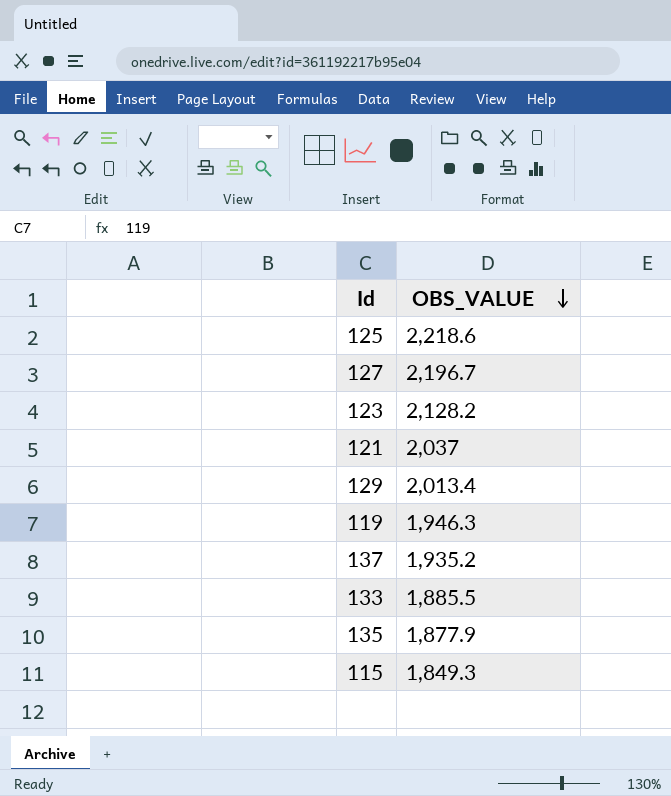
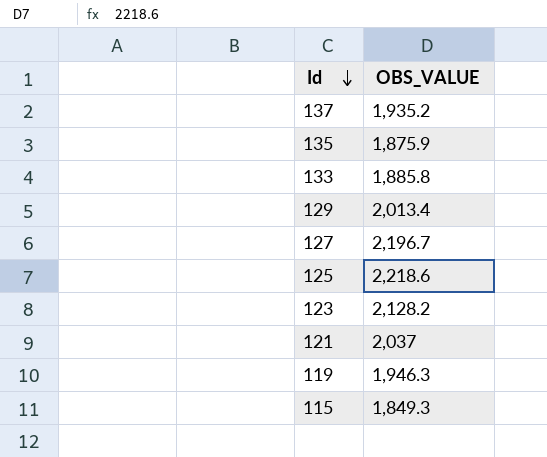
row order: OBS_VALUE descending -> Id descending
135 | OBS_VALUE: 1,877.9 -> 1,875.9
133 | OBS_VALUE: 1,885.5 -> 1,885.8

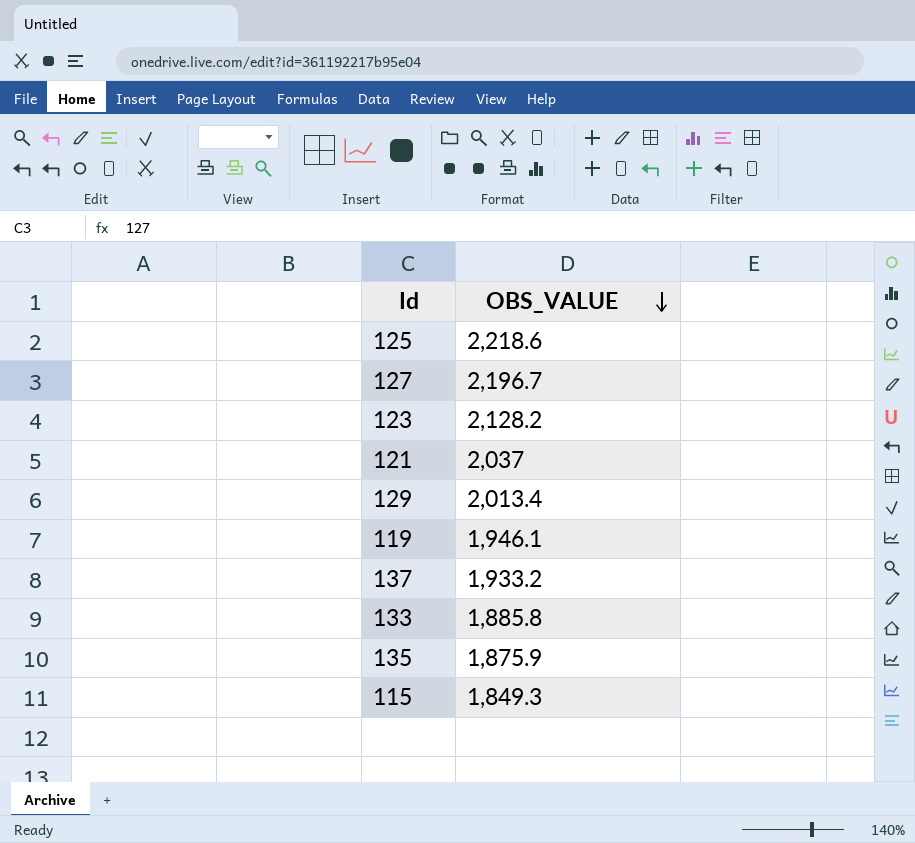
row order: Id descending -> OBS_VALUE descending
119 | OBS_VALUE: 1,946.3 -> 1,946.1
137 | OBS_VALUE: 1,935.2 -> 1,933.2

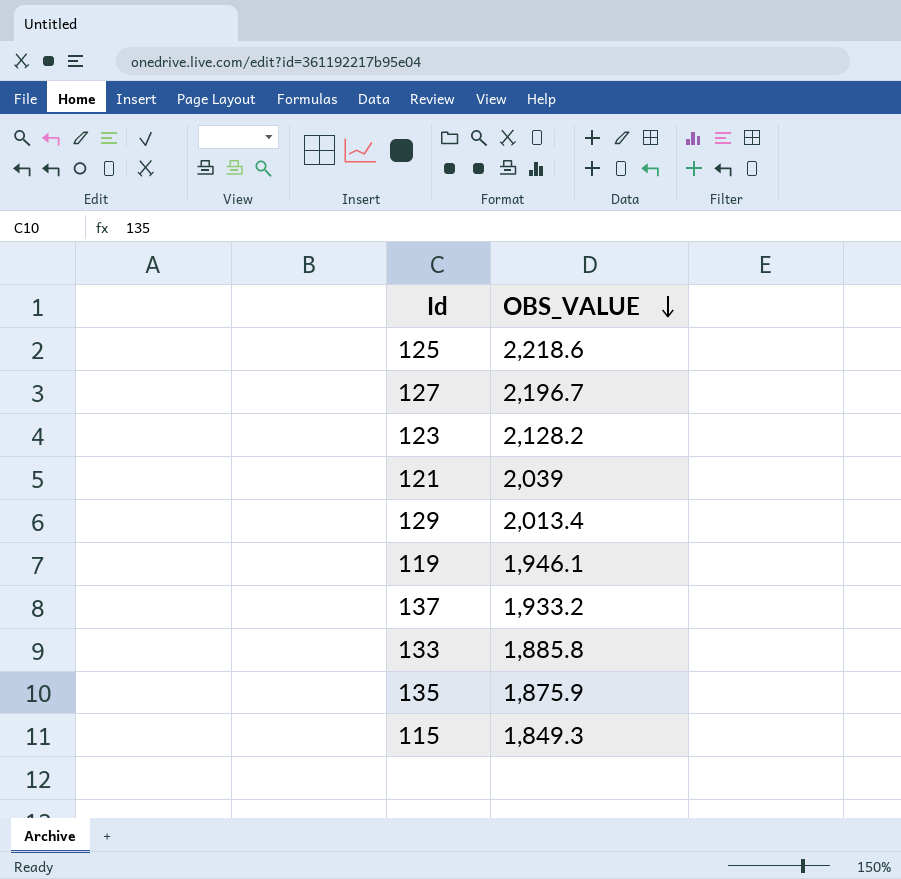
121 | OBS_VALUE: 2,037 -> 2,039

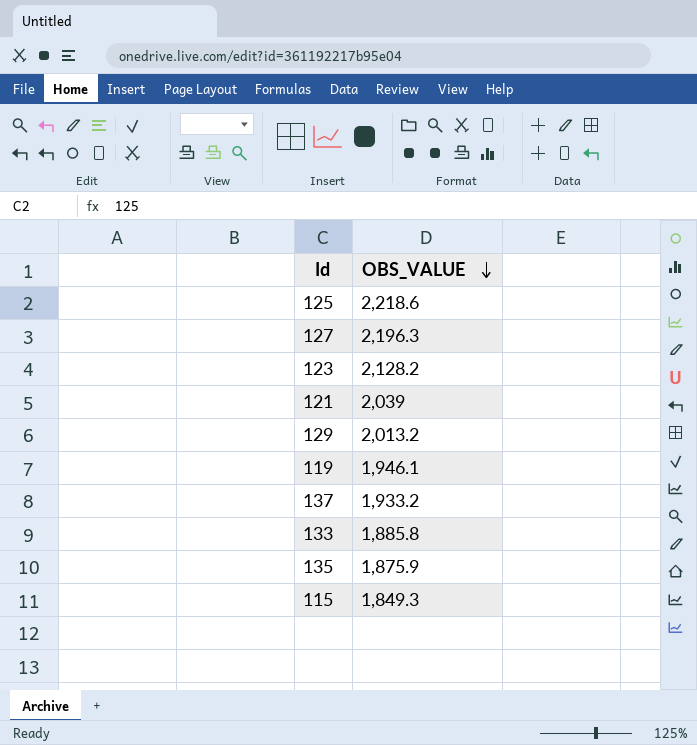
127 | OBS_VALUE: 2,196.7 -> 2,196.3
129 | OBS_VALUE: 2,013.4 -> 2,013.2

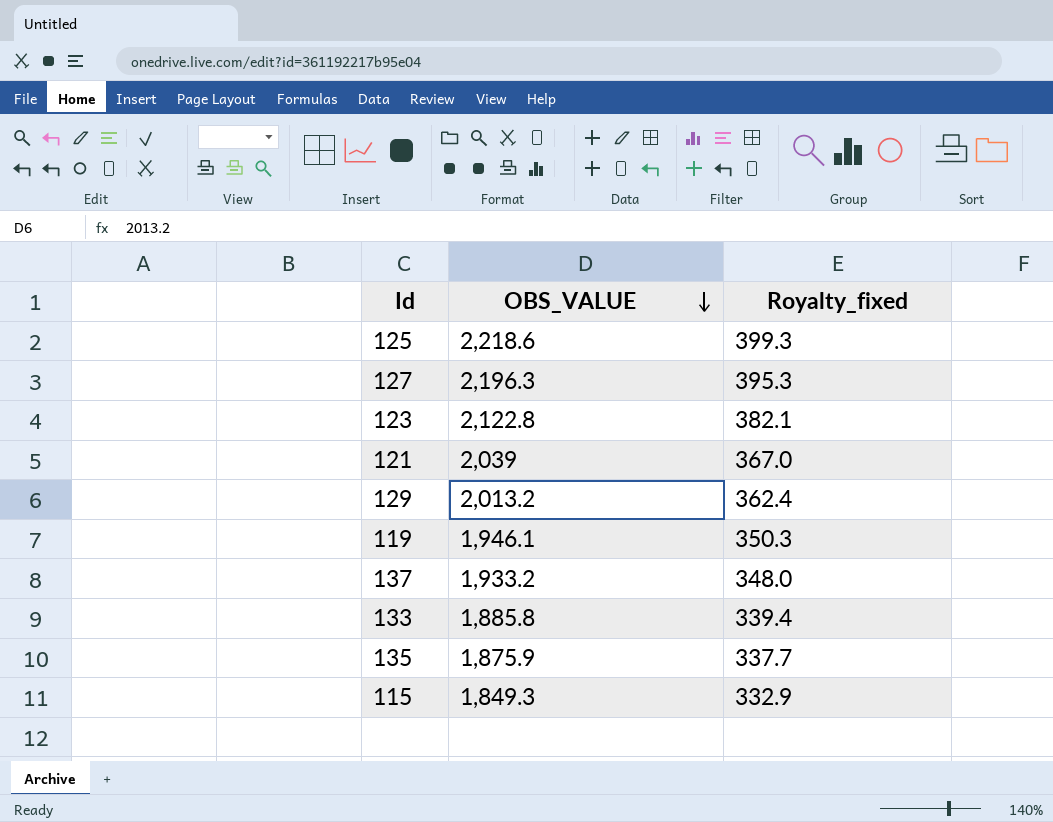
column Royalty_fixed | formula: none -> [OBS_VALUE] * 0.18
123 | OBS_VALUE: 2,128.2 -> 2,122.8

